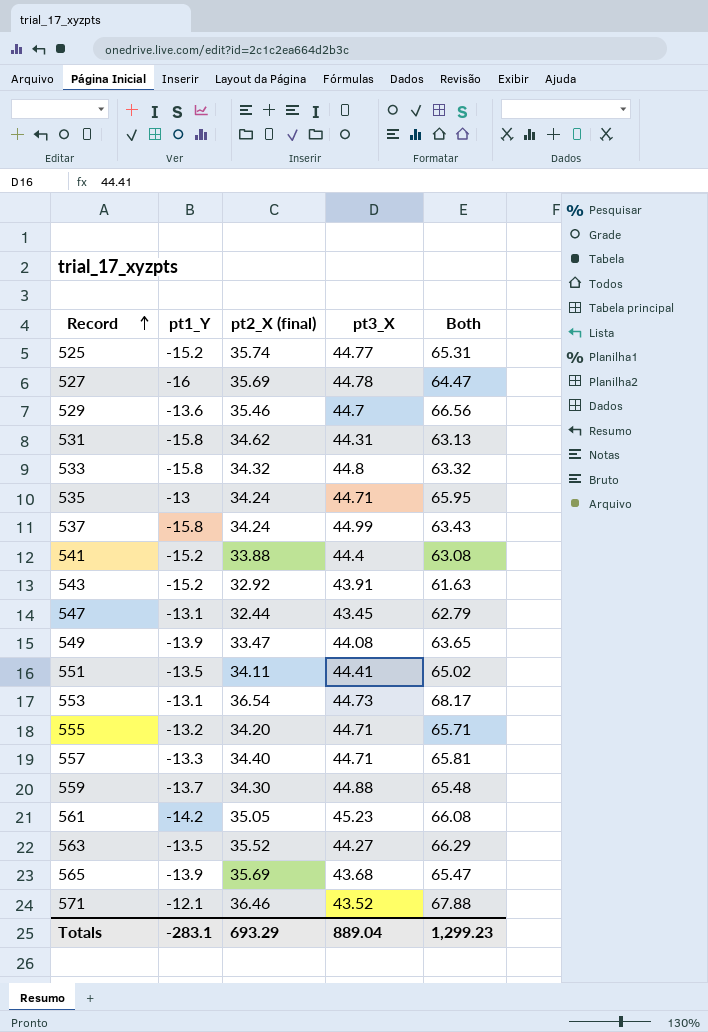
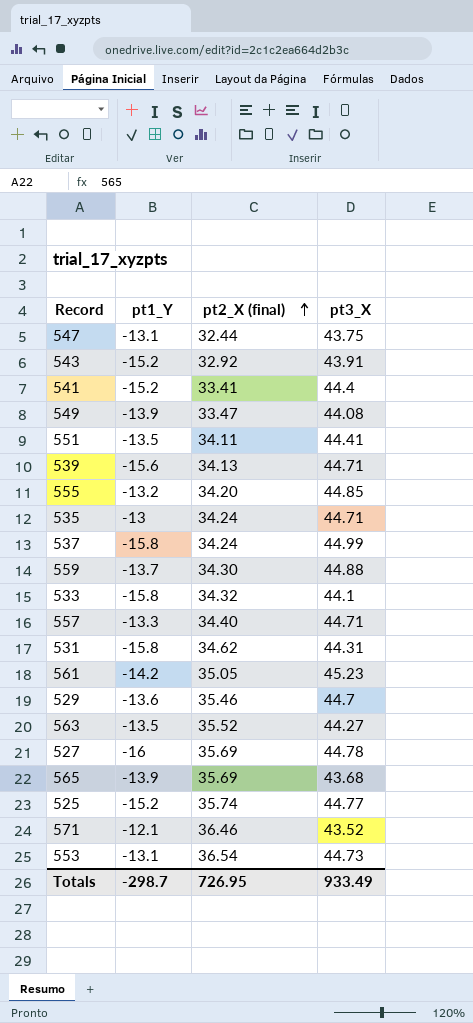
row order: Record ascending -> pt2_X (final) ascending
column Both | formula: [pt1_Y] + [pt2_X (final)] + [pt3_X] -> none
547 | pt3_X: 43.45 -> 43.75
541 | pt2_X (final): 33.88 -> 33.41
row 539: none -> -15.6 | 34.13 | 44.71
555 | pt3_X: 44.71 -> 44.85
533 | pt3_X: 44.8 -> 44.1
Totals | pt1_Y: -283.1 -> -298.7
Totals | pt2_X (final): 693.29 -> 726.95
Totals | pt3_X: 889.04 -> 933.49

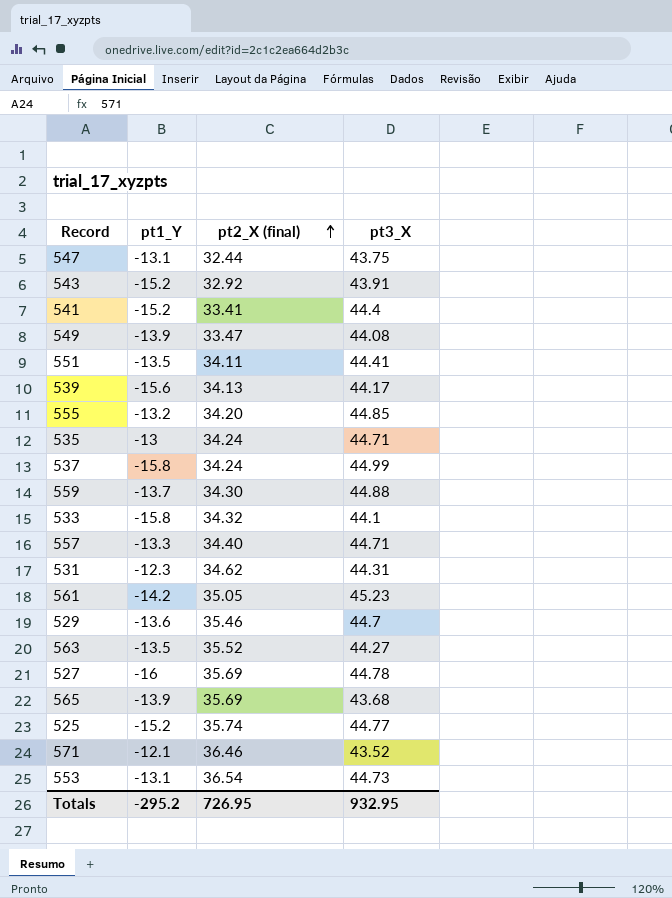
539 | pt3_X: 44.71 -> 44.17
531 | pt1_Y: -15.8 -> -12.3
Totals | pt1_Y: -298.7 -> -295.2
Totals | pt3_X: 933.49 -> 932.95

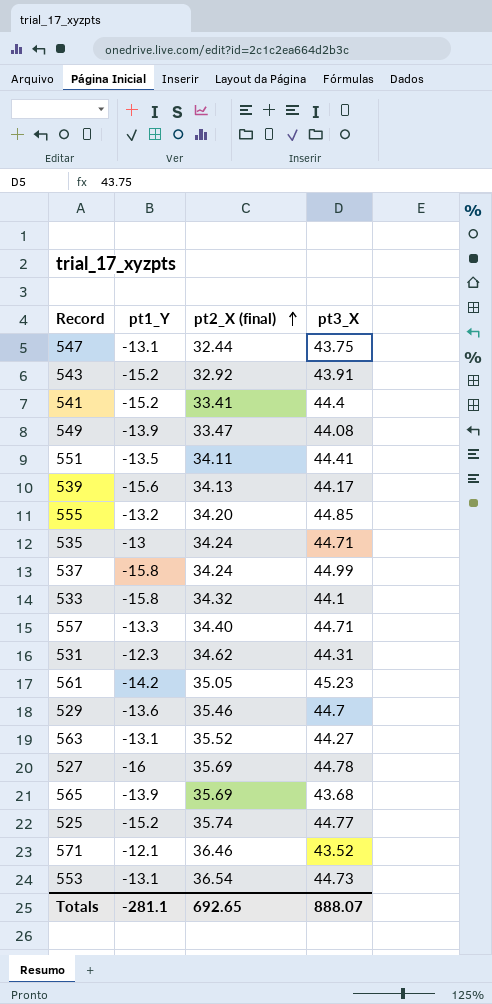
row 559: -13.7 | 34.30 | 44.88 -> none
563 | pt1_Y: -13.5 -> -13.1
Totals | pt1_Y: -295.2 -> -281.1
Totals | pt2_X (final): 726.95 -> 692.65
Totals | pt3_X: 932.95 -> 888.07

